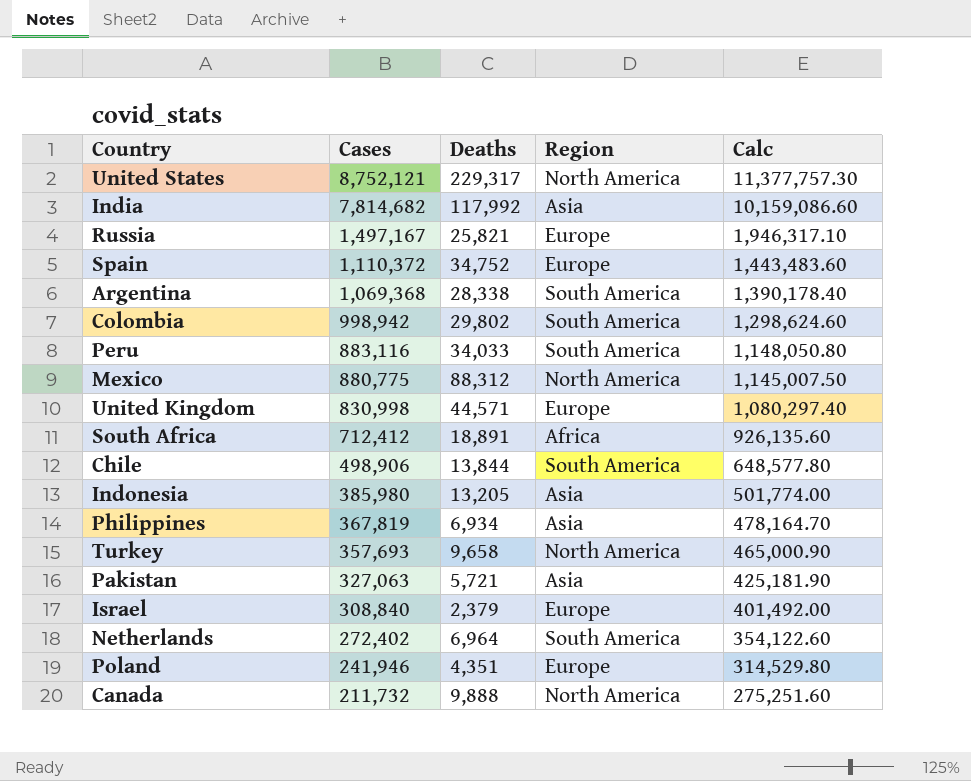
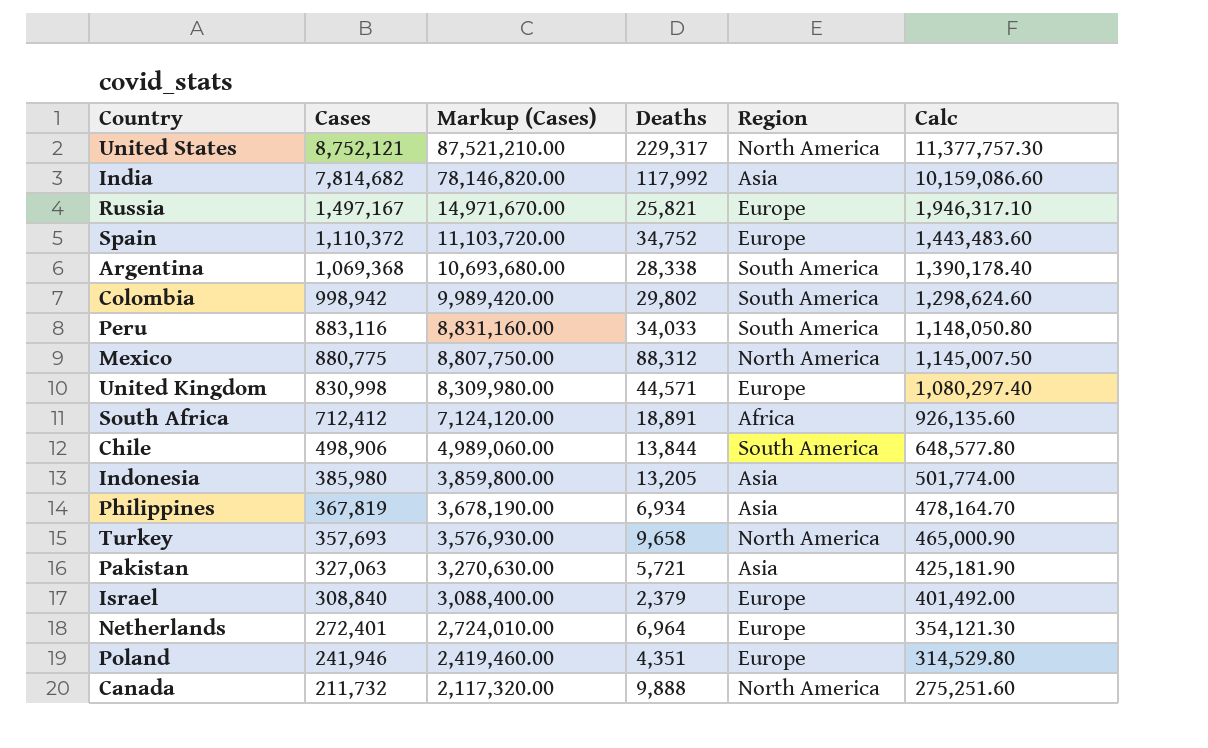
column Markup (Cases) | formula: none -> [Cases] * 10
Netherlands | Cases: 272,402 -> 272,401
Netherlands | Region: South America -> Europe
Netherlands | Calc: 354,122.60 -> 354,121.30

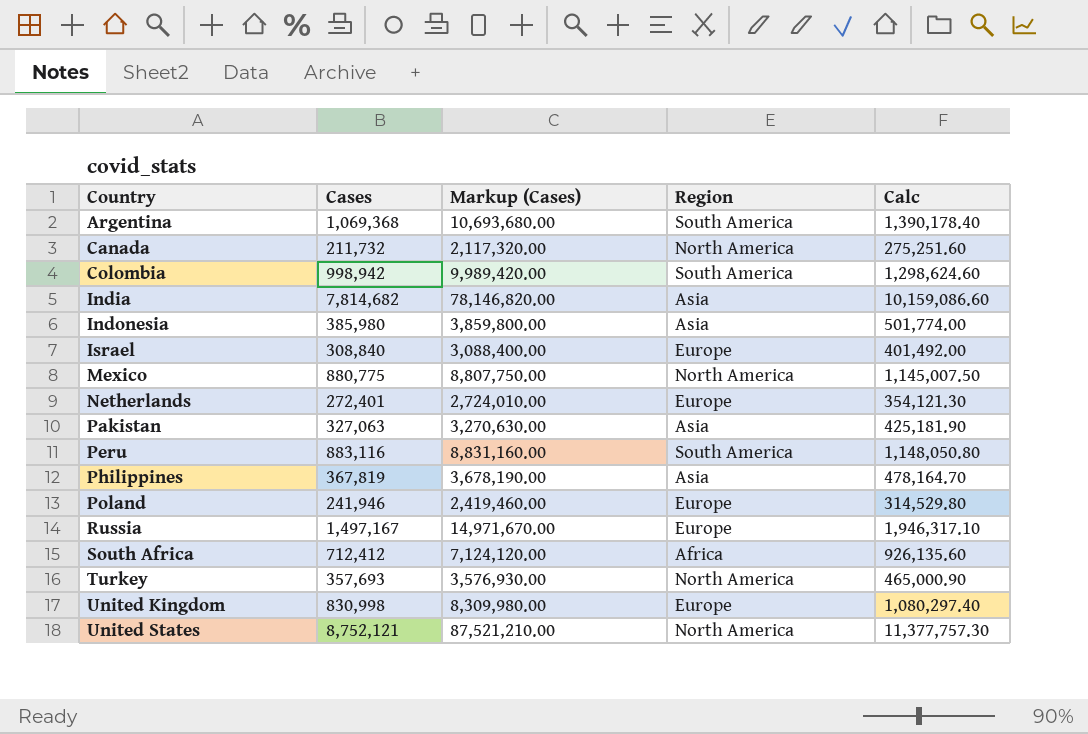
row order: Cases descending -> Country ascending
column Deaths | position: 4 -> none
row Spain: 1,110,372 | 11,103,720.00 | 34,752 | Europe | 1,443,483.60 -> none
row Chile: 498,906 | 4,989,060.00 | 13,844 | South America | 648,577.80 -> none

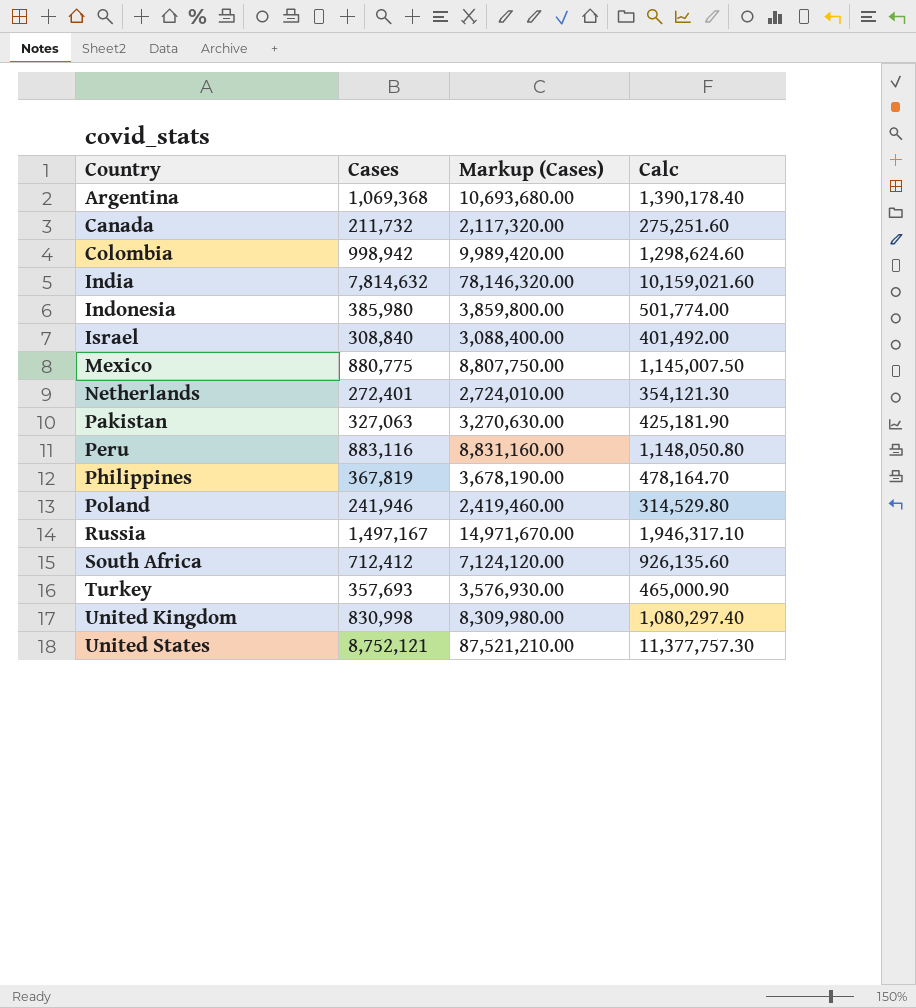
column Region | position: 4 -> none
India | Cases: 7,814,682 -> 7,814,632
India | Markup (Cases): 78,146,820.00 -> 78,146,320.00
India | Calc: 10,159,086.60 -> 10,159,021.60

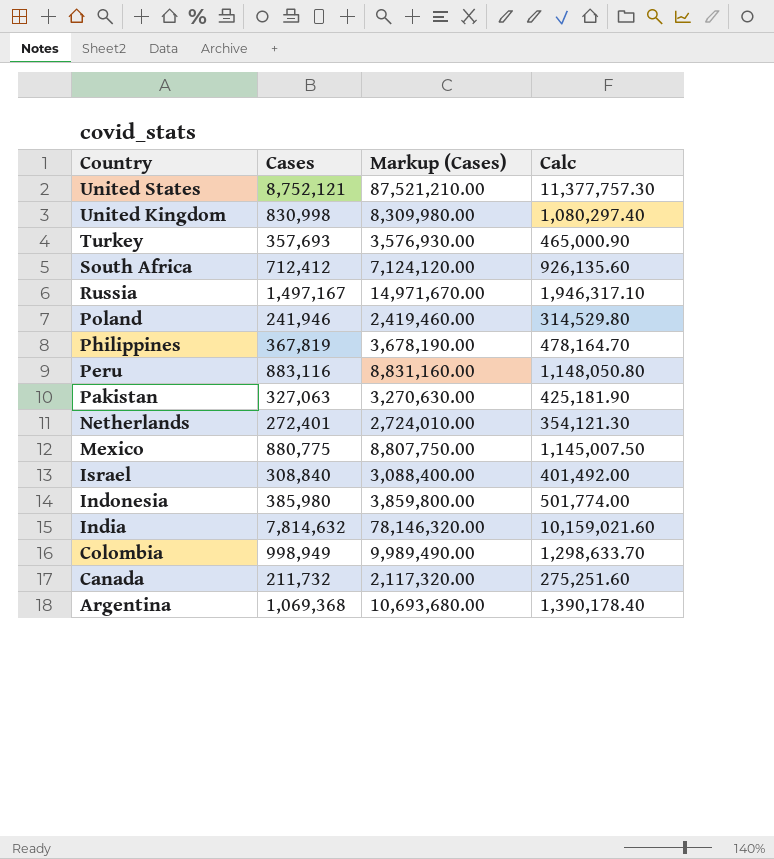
row order: Country ascending -> Country descending
Colombia | Cases: 998,942 -> 998,949
Colombia | Markup (Cases): 9,989,420.00 -> 9,989,490.00
Colombia | Calc: 1,298,624.60 -> 1,298,633.70

